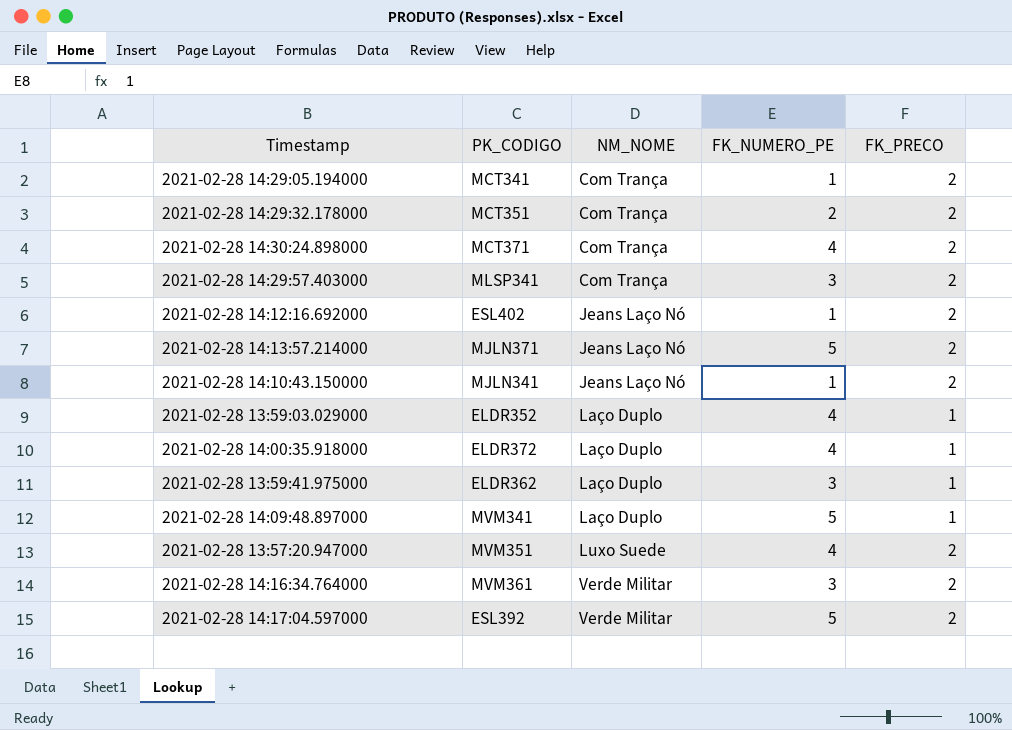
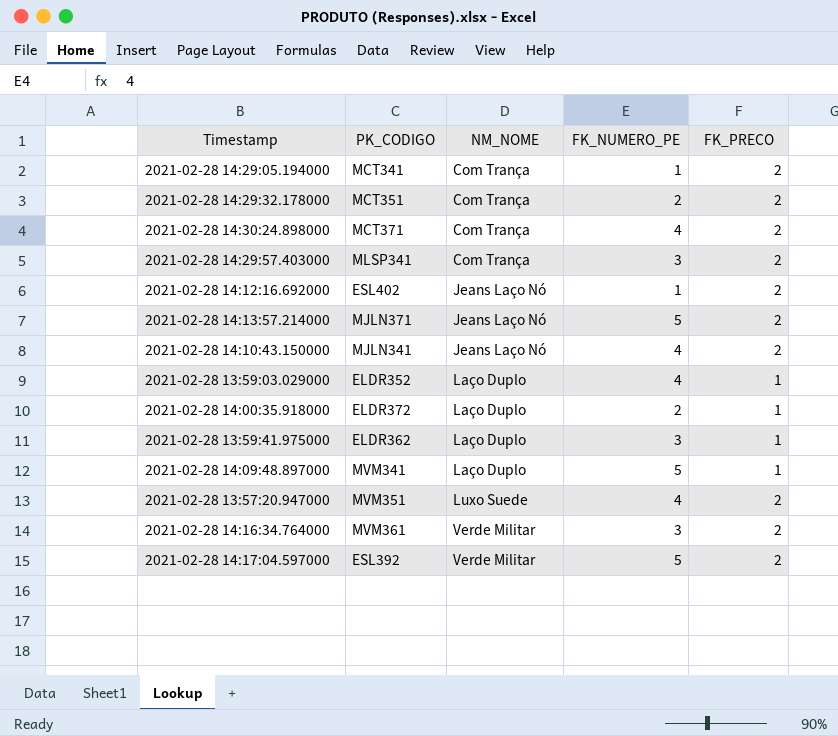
2021-02-28 14:10:43.150000 | FK_NUMERO_PE: 1 -> 4
2021-02-28 14:00:35.918000 | FK_NUMERO_PE: 4 -> 2

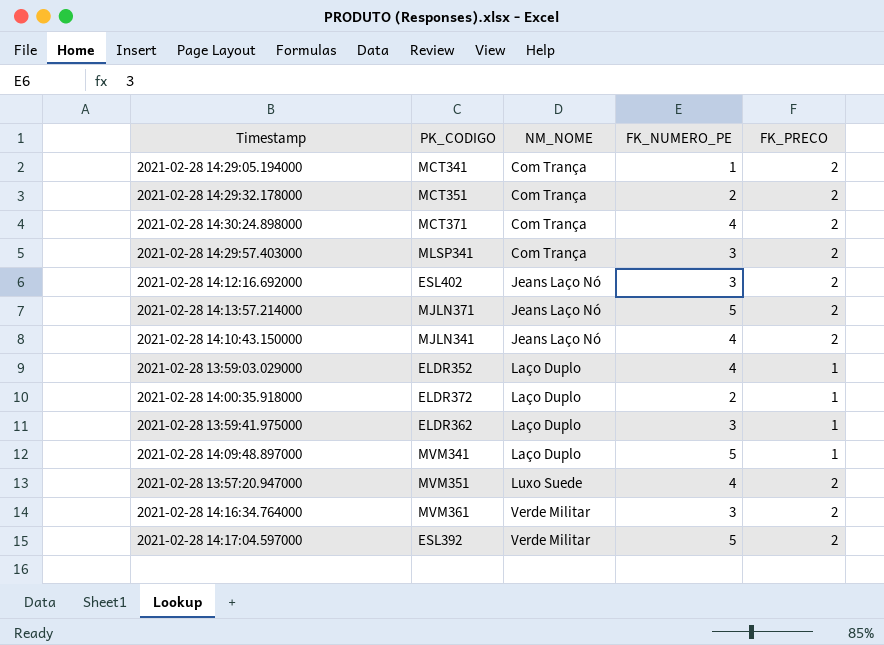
2021-02-28 14:12:16.692000 | FK_NUMERO_PE: 1 -> 3

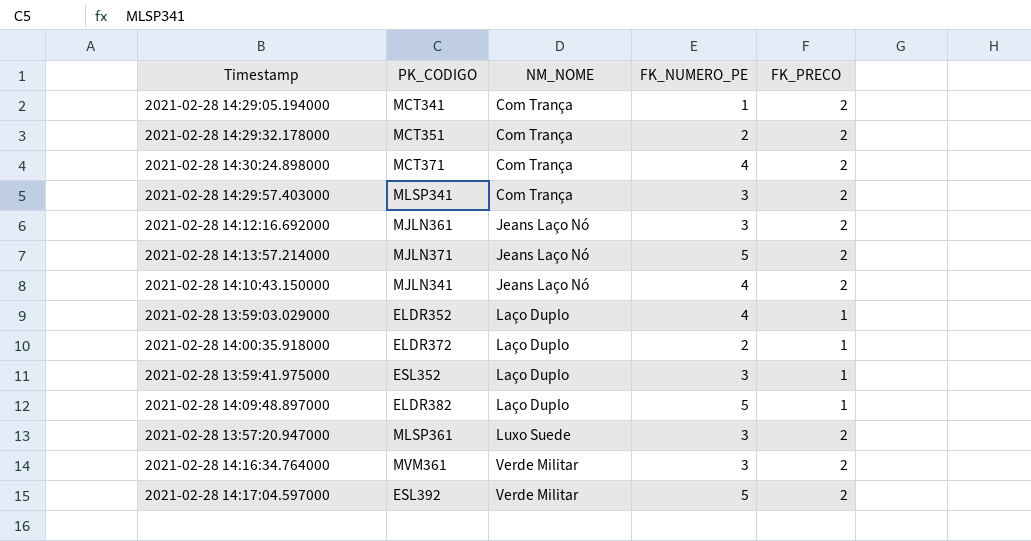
2021-02-28 14:12:16.692000 | PK_CODIGO: ESL402 -> MJLN361
2021-02-28 13:59:41.975000 | PK_CODIGO: ELDR362 -> ESL352
2021-02-28 14:09:48.897000 | PK_CODIGO: MVM341 -> ELDR382
2021-02-28 13:57:20.947000 | PK_CODIGO: MVM351 -> MLSP361
2021-02-28 13:57:20.947000 | FK_NUMERO_PE: 4 -> 3

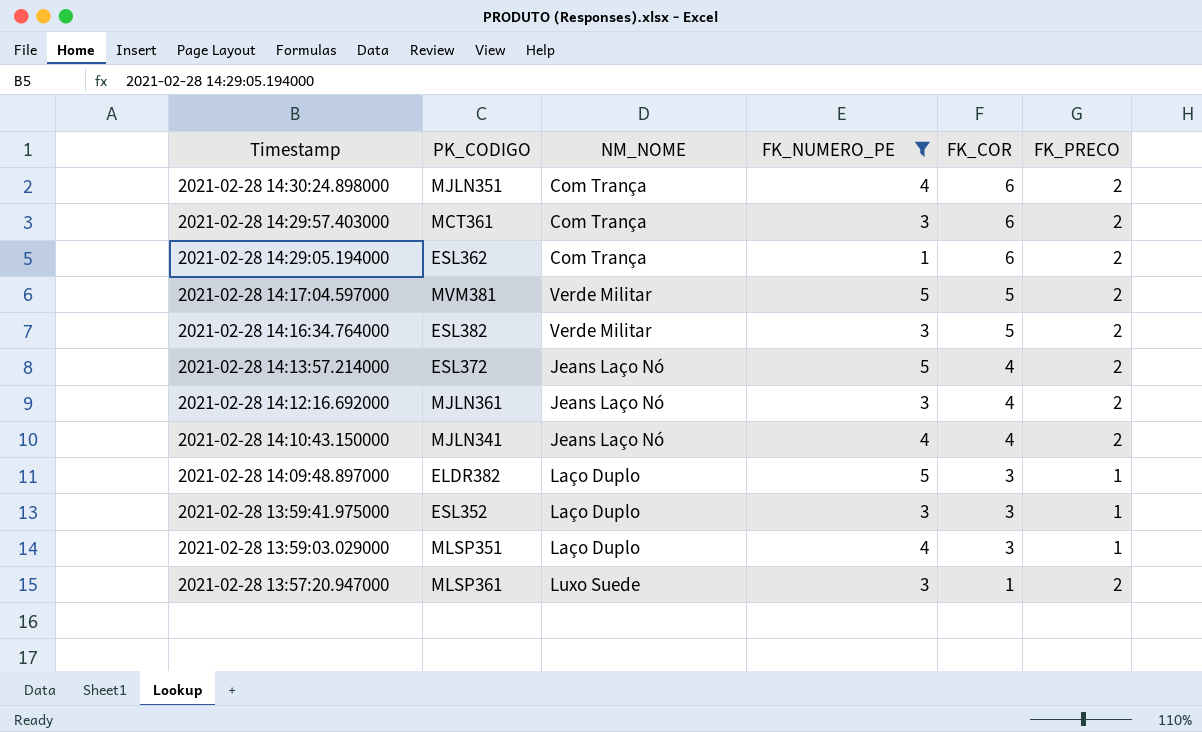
filter: none -> FK_NUMERO_PE != 2
row order: NM_NOME ascending -> Timestamp descending
column FK_COR | position: none -> 5
2021-02-28 14:30:24.898000 | PK_CODIGO: MCT371 -> MJLN351
2021-02-28 14:29:57.403000 | PK_CODIGO: MLSP341 -> MCT361
2021-02-28 14:29:05.194000 | PK_CODIGO: MCT341 -> ESL362
2021-02-28 14:17:04.597000 | PK_CODIGO: ESL392 -> MVM381
2021-02-28 14:16:34.764000 | PK_CODIGO: MVM361 -> ESL382
2021-02-28 14:13:57.214000 | PK_CODIGO: MJLN371 -> ESL372
2021-02-28 13:59:03.029000 | PK_CODIGO: ELDR352 -> MLSP351

